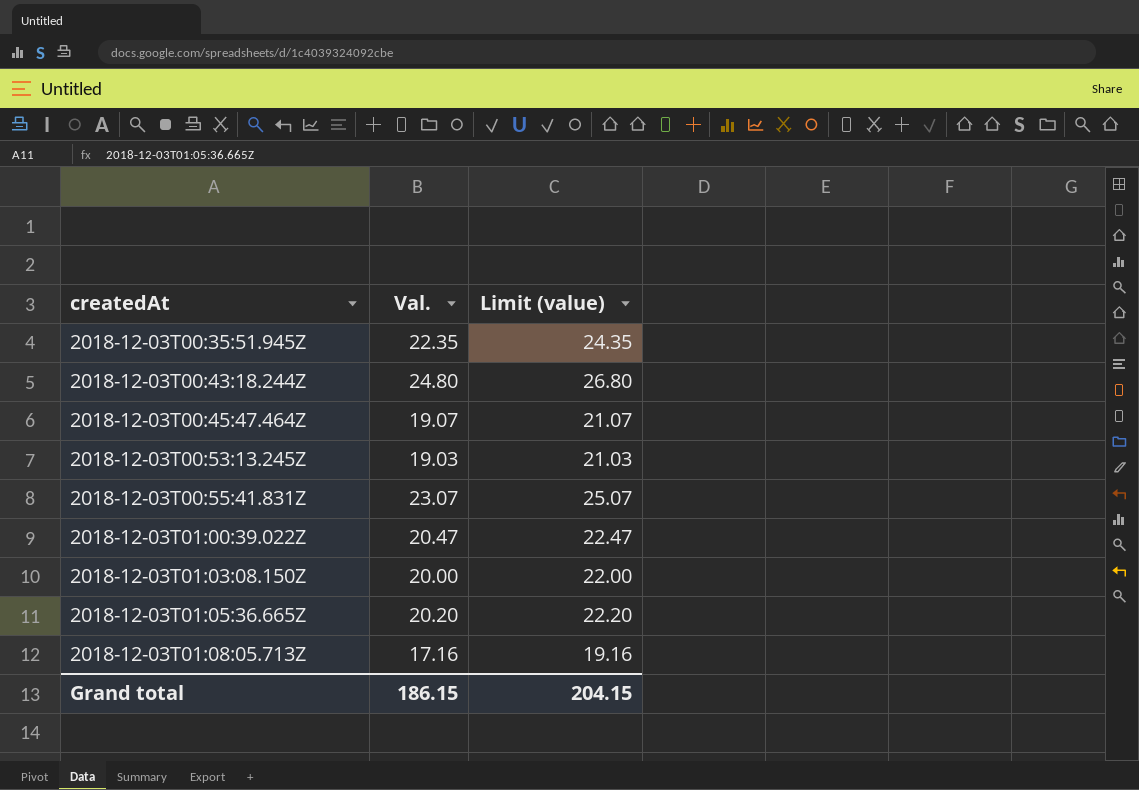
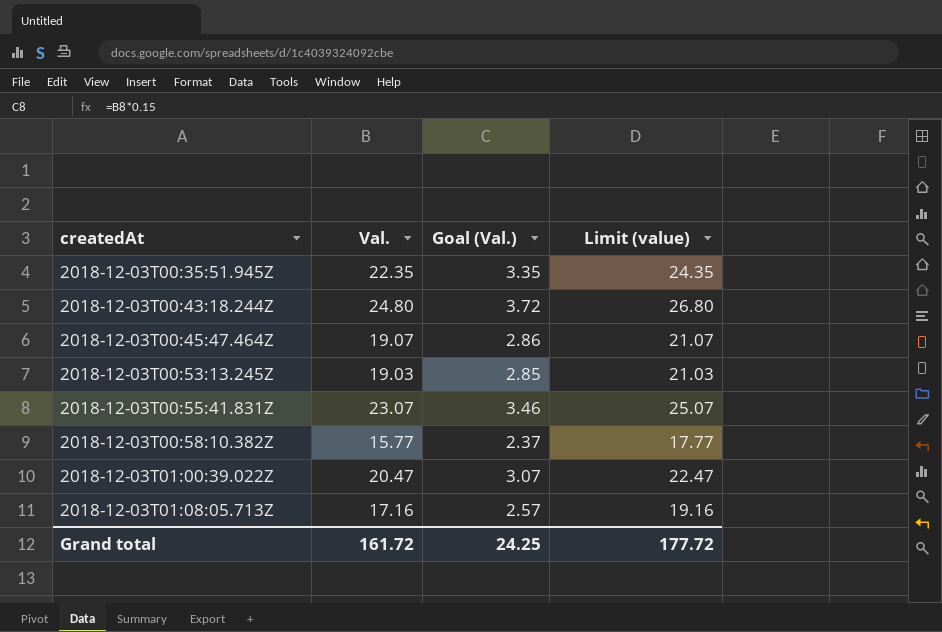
column Goal (Val.) | formula: none -> [Val.] * 0.15
row 2018-12-03T01:03:08.150Z: 20.00 | 22.00 -> none
row 2018-12-03T01:05:36.665Z: 20.20 | 22.20 -> none
row 2018-12-03T00:58:10.382Z: none -> 15.77 | 2.37 | 17.77
Grand total | Val.: 186.15 -> 161.72
Grand total | Limit (value): 204.15 -> 177.72

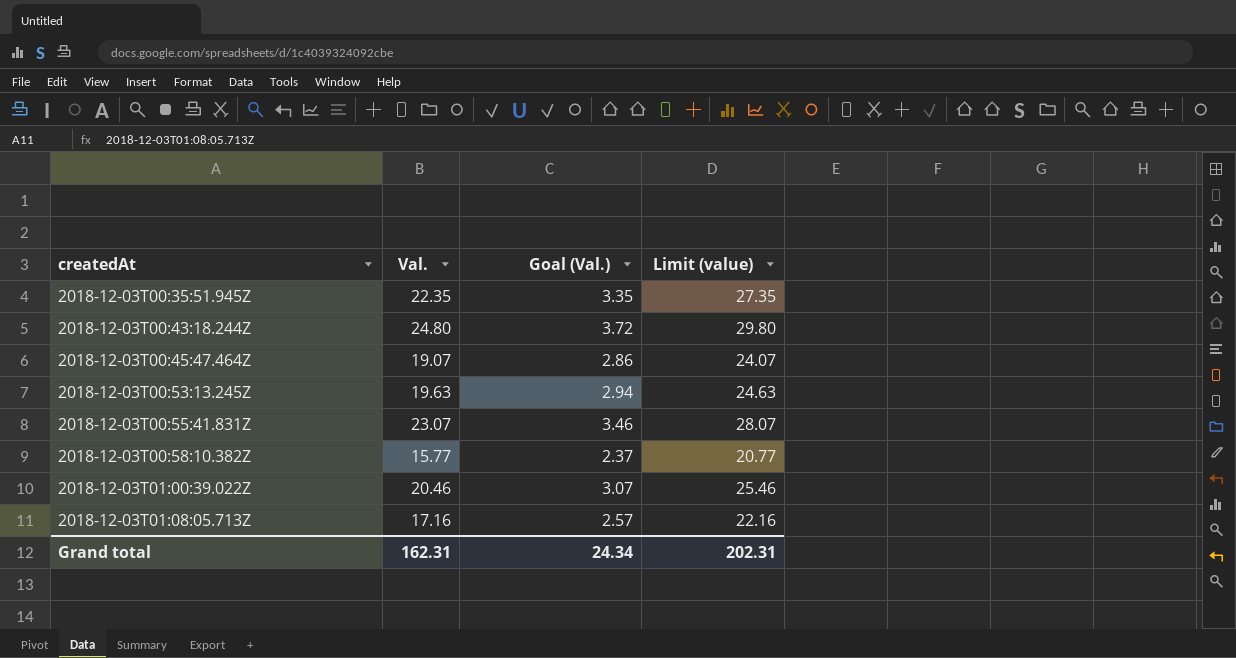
column Limit (value) | formula: [Val.] + 2 -> [Val.] + 5
2018-12-03T00:53:13.245Z | Val.: 19.03 -> 19.63
2018-12-03T00:53:13.245Z | Goal (Val.): 2.85 -> 2.94
2018-12-03T01:00:39.022Z | Val.: 20.47 -> 20.46
Grand total | Val.: 161.72 -> 162.31
Grand total | Goal (Val.): 24.25 -> 24.34
Grand total | Limit (value): 177.72 -> 202.31

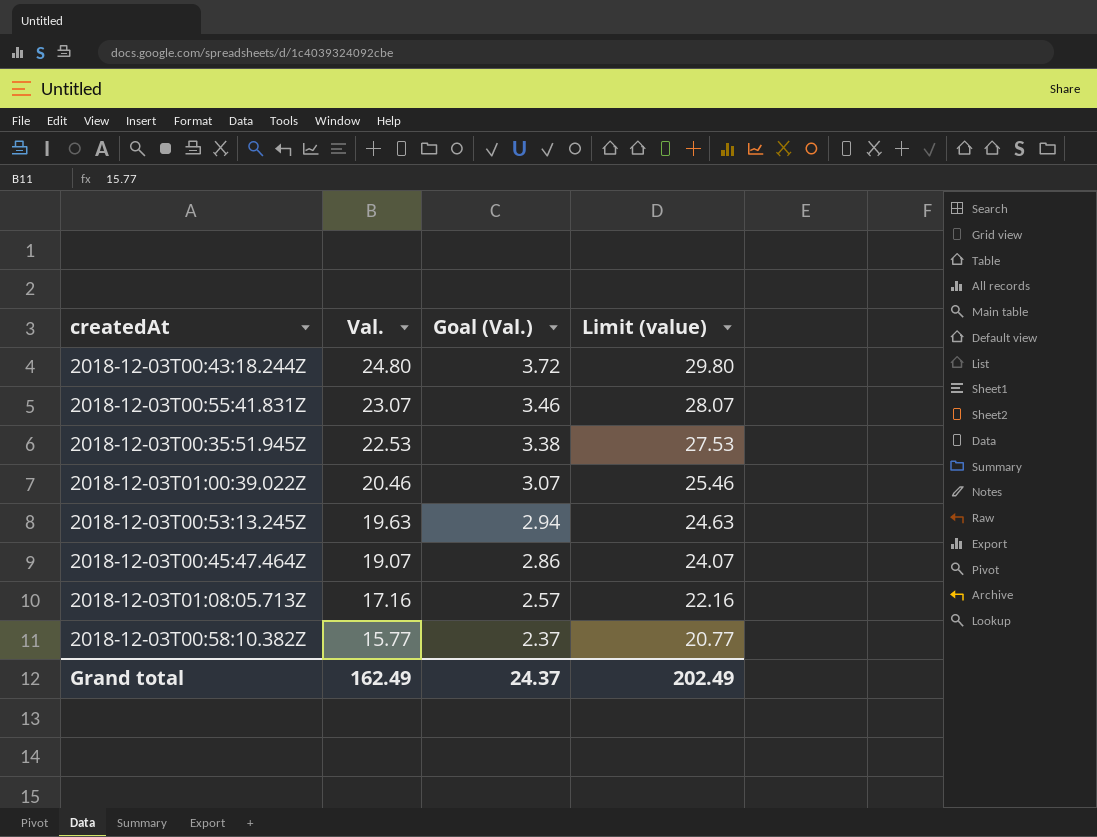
row order: createdAt ascending -> Val. descending
2018-12-03T00:35:51.945Z | Val.: 22.35 -> 22.53
2018-12-03T00:35:51.945Z | Goal (Val.): 3.35 -> 3.38
2018-12-03T00:35:51.945Z | Limit (value): 27.35 -> 27.53
Grand total | Val.: 162.31 -> 162.49
Grand total | Goal (Val.): 24.34 -> 24.37
Grand total | Limit (value): 202.31 -> 202.49

